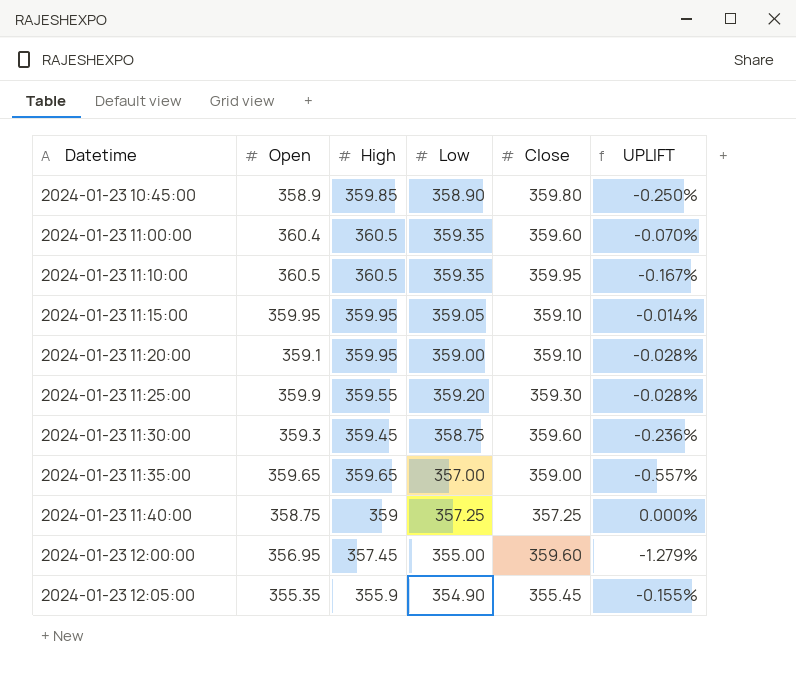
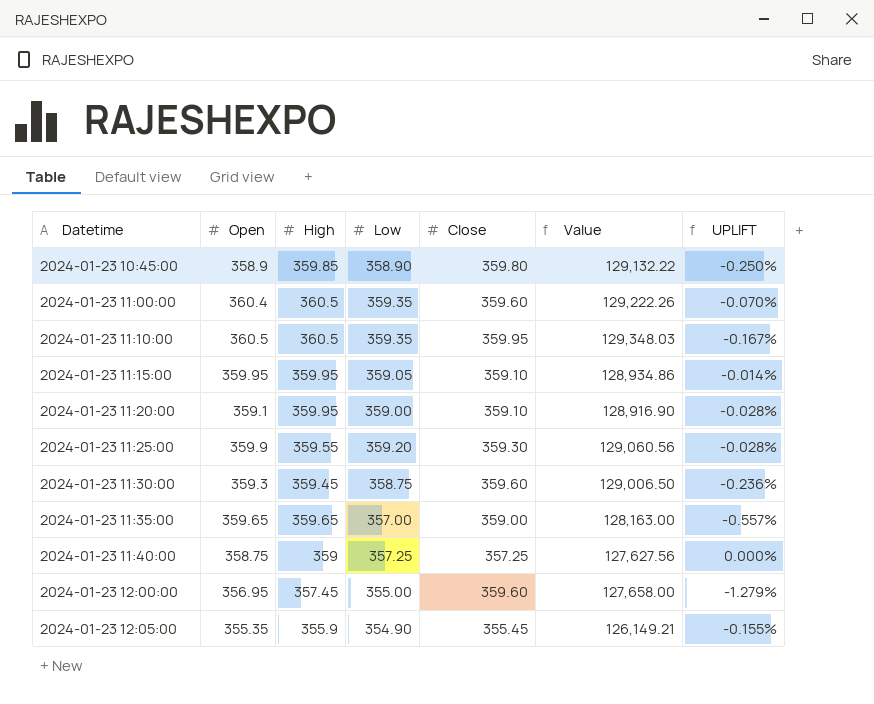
column Value | formula: none -> [Low] * [Close]

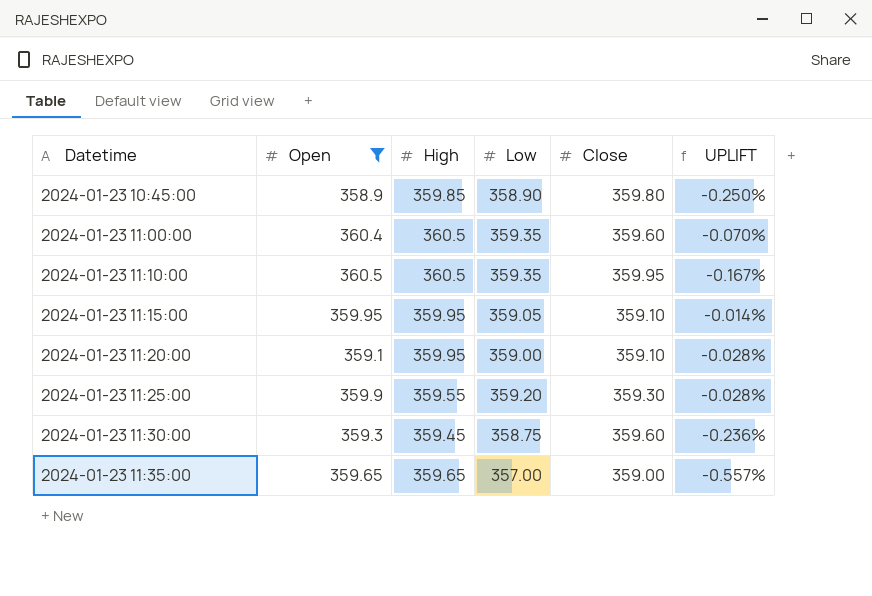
filter: none -> Open >= 358.9
column Value | formula: [Low] * [Close] -> none

